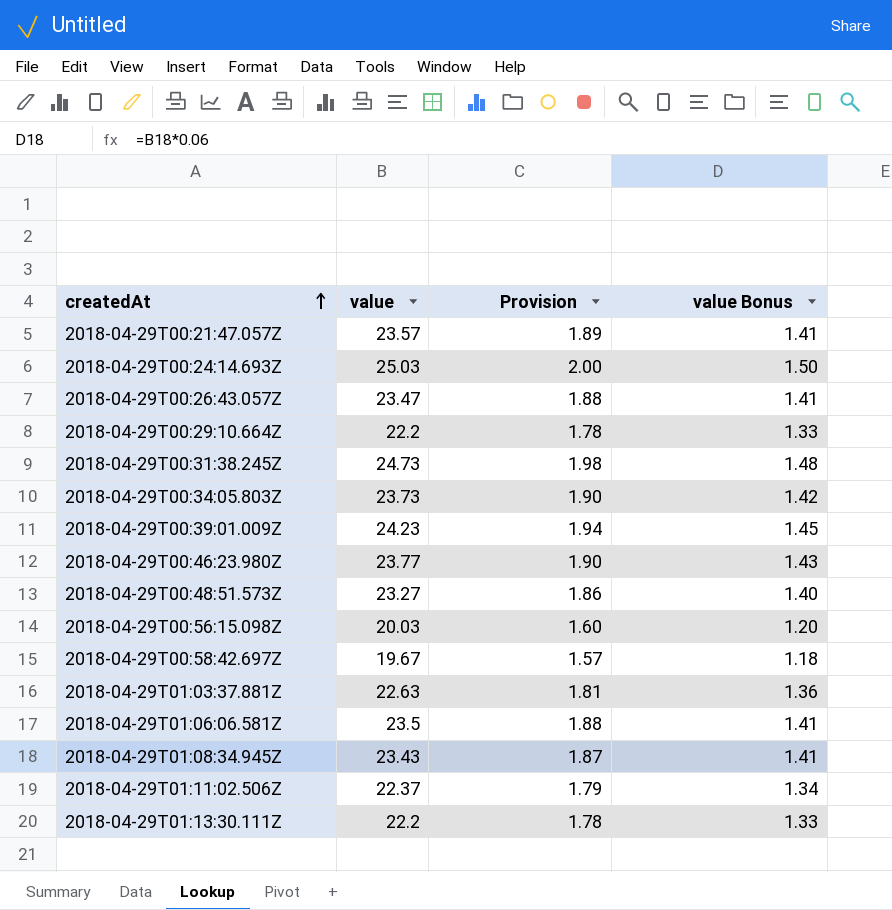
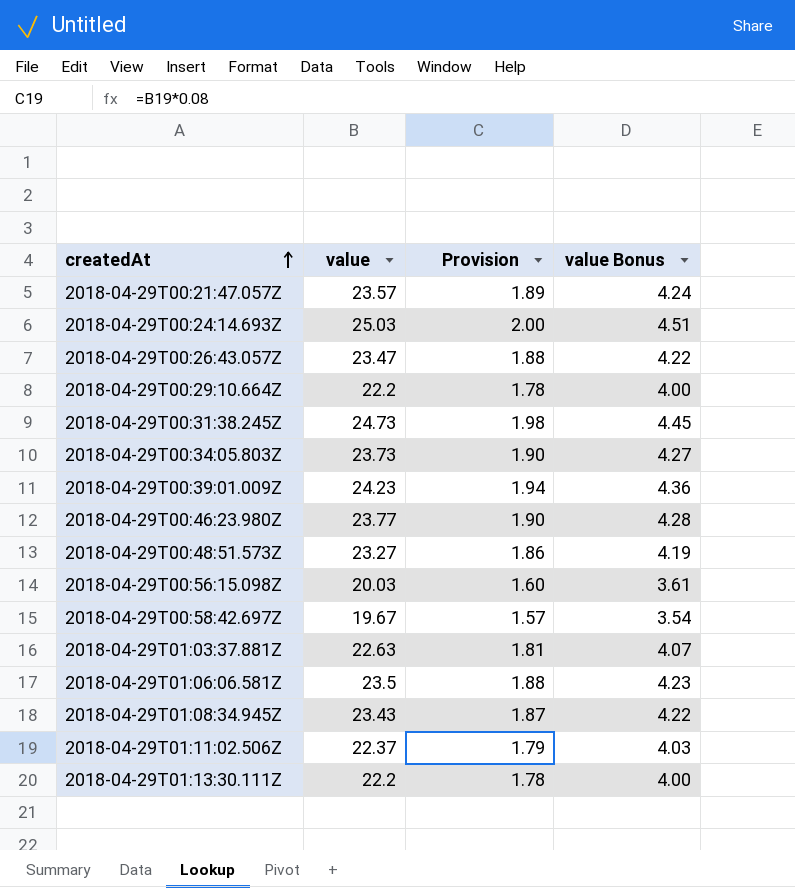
column value Bonus | formula: [value] * 0.06 -> [value] * 0.18

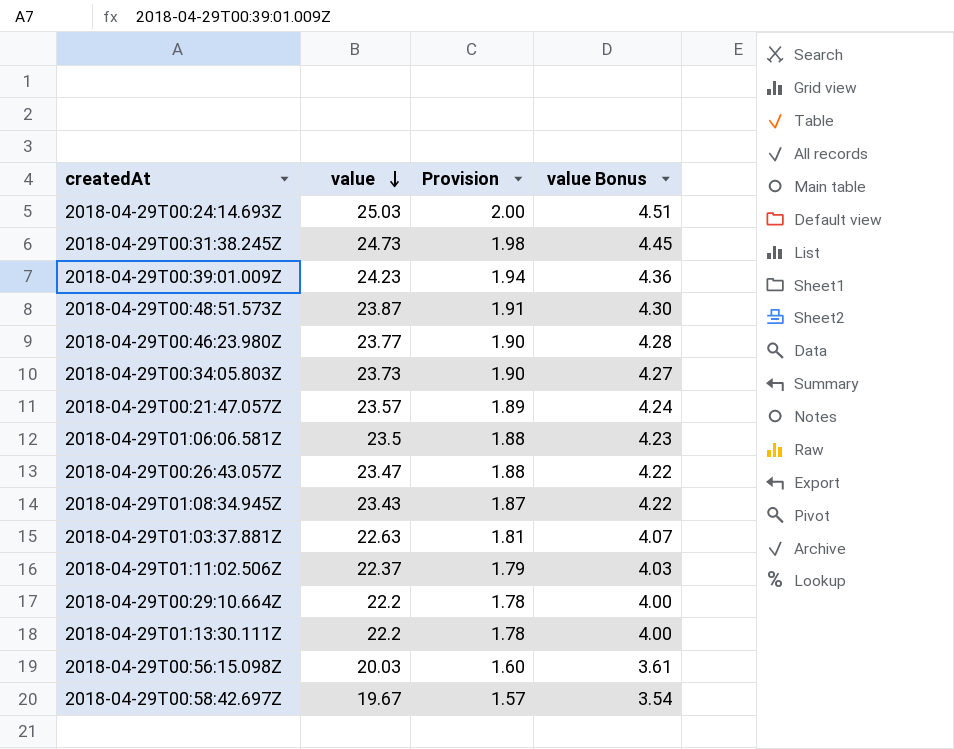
row order: createdAt ascending -> value descending
2018-04-29T00:48:51.573Z | value: 23.27 -> 23.87
2018-04-29T00:48:51.573Z | Provision: 1.86 -> 1.91
2018-04-29T00:48:51.573Z | value Bonus: 4.19 -> 4.30

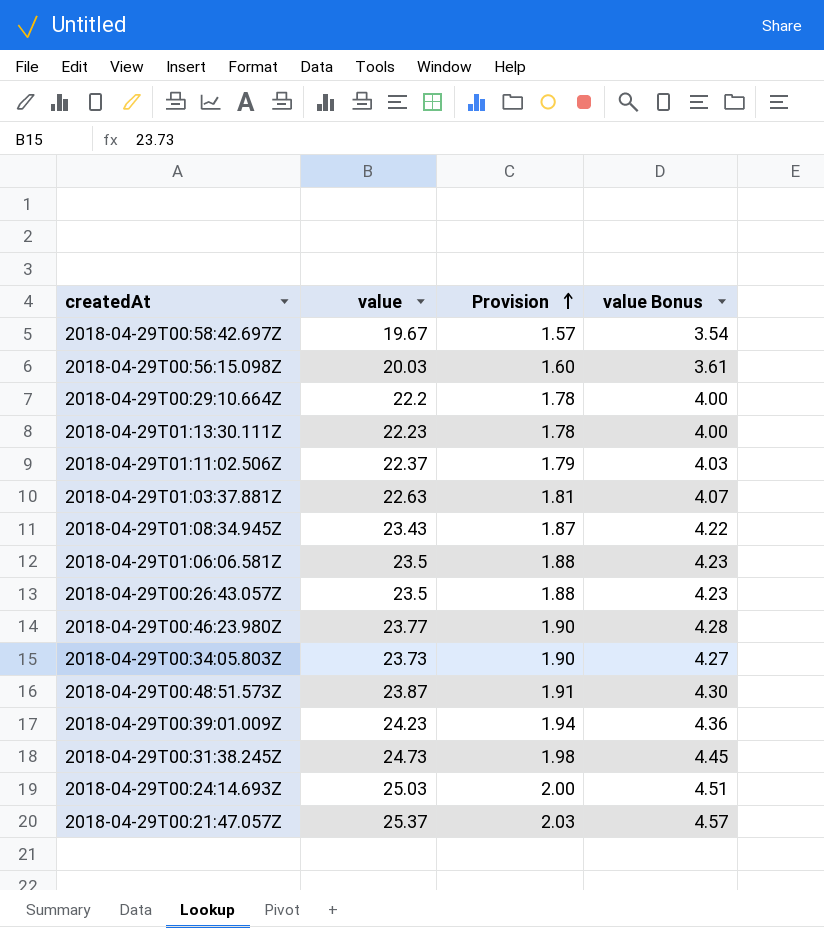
row order: value descending -> Provision ascending
2018-04-29T01:13:30.111Z | value: 22.2 -> 22.23
2018-04-29T00:26:43.057Z | value: 23.47 -> 23.5
2018-04-29T00:26:43.057Z | value Bonus: 4.22 -> 4.23
2018-04-29T00:21:47.057Z | value: 23.57 -> 25.37
2018-04-29T00:21:47.057Z | Provision: 1.89 -> 2.03
2018-04-29T00:21:47.057Z | value Bonus: 4.24 -> 4.57

